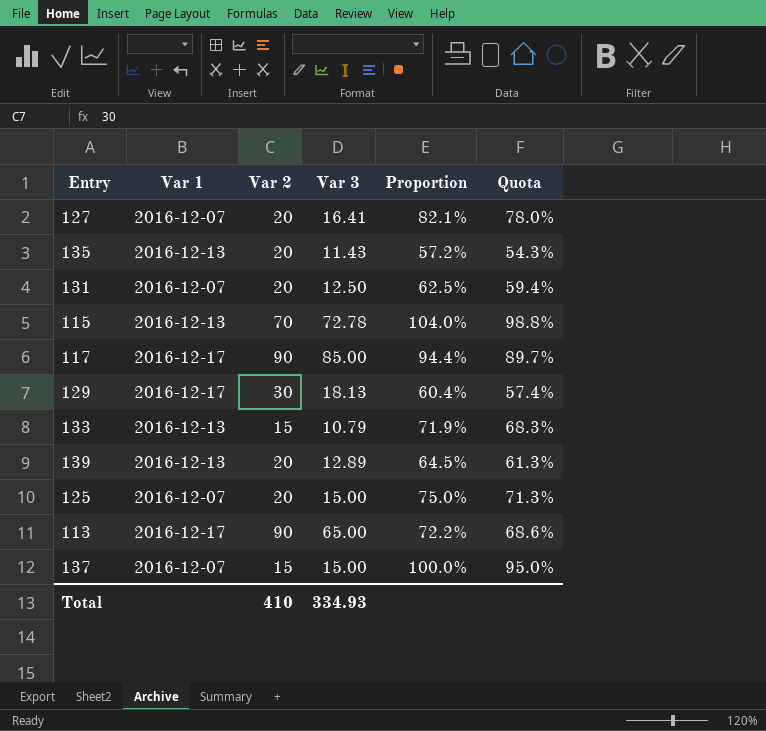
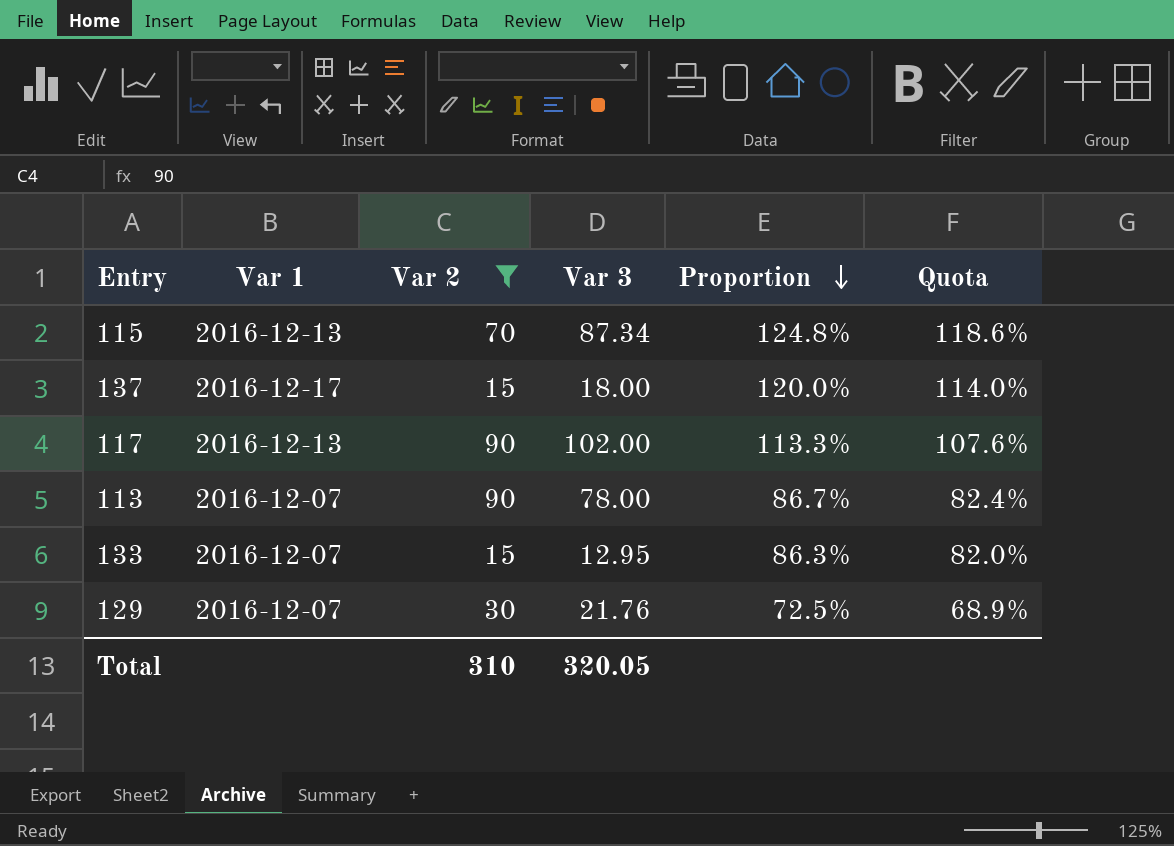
filter: none -> Var 2 != 20
row order: none -> Proportion descending
115 | Var 3: 72.78 -> 87.34
115 | Proportion: 104.0% -> 124.8%
115 | Quota: 98.8% -> 118.6%
137 | Var 1: 2016-12-07 -> 2016-12-17
137 | Var 3: 15.00 -> 18.00
137 | Proportion: 100.0% -> 120.0%
137 | Quota: 95.0% -> 114.0%
117 | Var 1: 2016-12-17 -> 2016-12-13
117 | Var 3: 85.00 -> 102.00
117 | Proportion: 94.4% -> 113.3%
117 | Quota: 89.7% -> 107.6%
113 | Var 1: 2016-12-17 -> 2016-12-07
113 | Var 3: 65.00 -> 78.00
113 | Proportion: 72.2% -> 86.7%
113 | Quota: 68.6% -> 82.4%
133 | Var 1: 2016-12-13 -> 2016-12-07
133 | Var 3: 10.79 -> 12.95
133 | Proportion: 71.9% -> 86.3%
133 | Quota: 68.3% -> 82.0%
129 | Var 1: 2016-12-17 -> 2016-12-07
129 | Var 3: 18.13 -> 21.76
129 | Proportion: 60.4% -> 72.5%
129 | Quota: 57.4% -> 68.9%
Total | Var 2: 410 -> 310
Total | Var 3: 334.93 -> 320.05

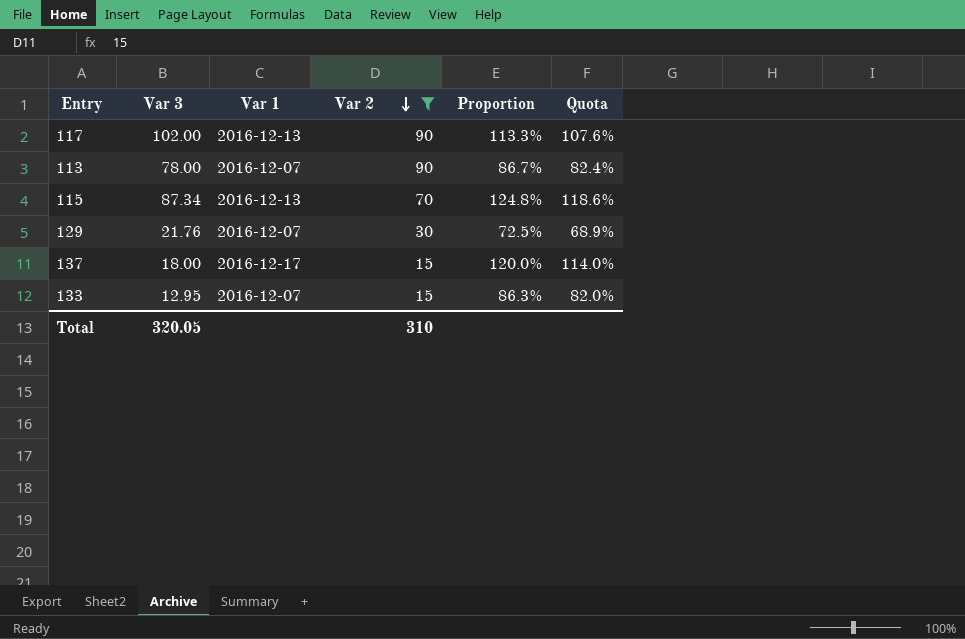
row order: Proportion descending -> Var 2 descending
column Var 3 | position: 4 -> 2

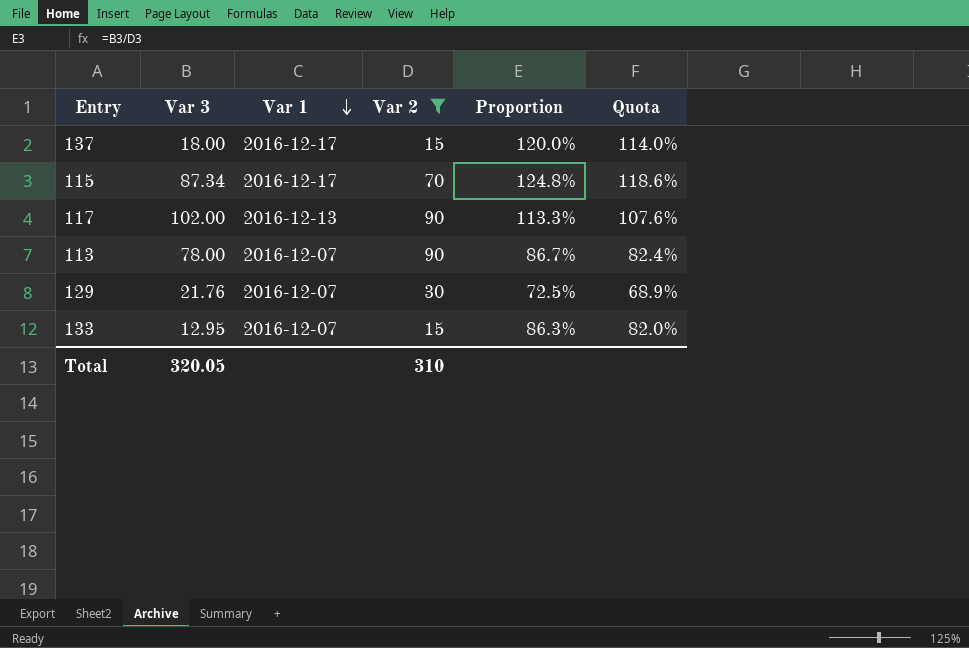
row order: Var 2 descending -> Var 1 descending
115 | Var 1: 2016-12-13 -> 2016-12-17

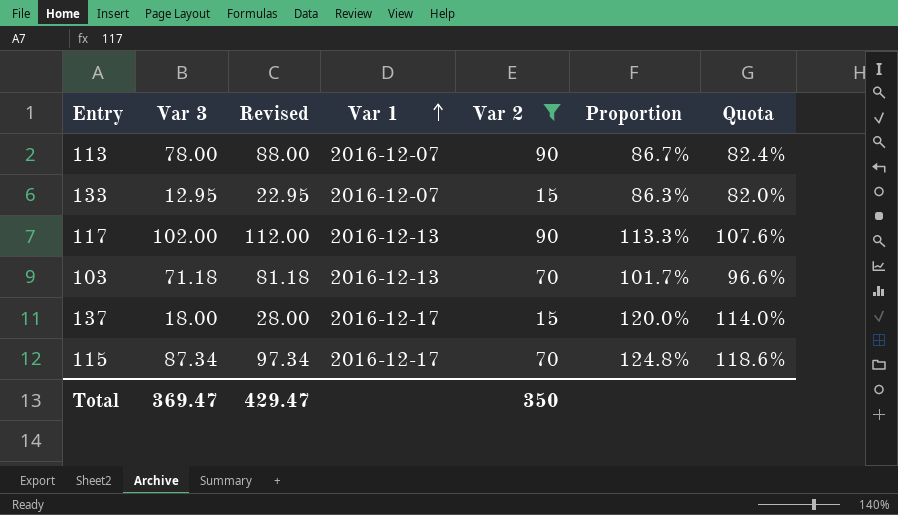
row order: Var 1 descending -> Var 1 ascending
column Revised | formula: none -> [Var 3] + 10
row 129: 21.76 | 2016-12-07 | 30 | 72.5% | 68.9% -> none
row 103: none -> 71.18 | 81.18 | 2016-12-13 | 70 | 101.7% | 96.6%
Total | Var 3: 320.05 -> 369.47
Total | Var 2: 310 -> 350

